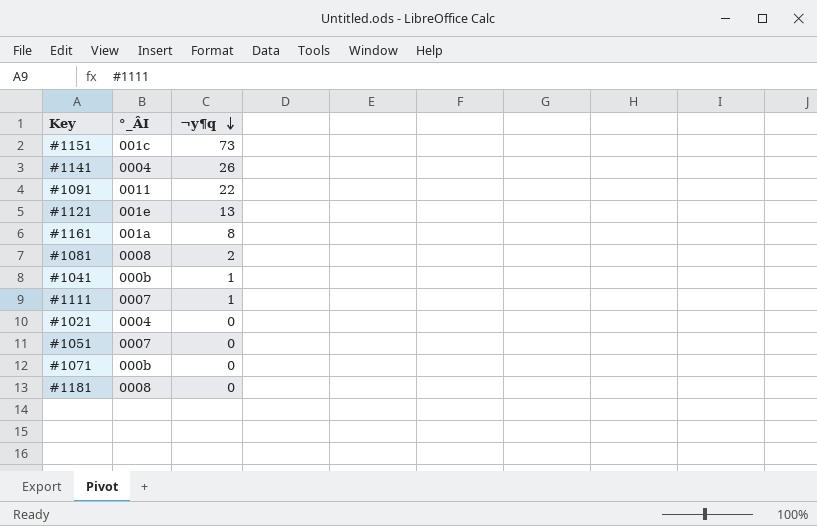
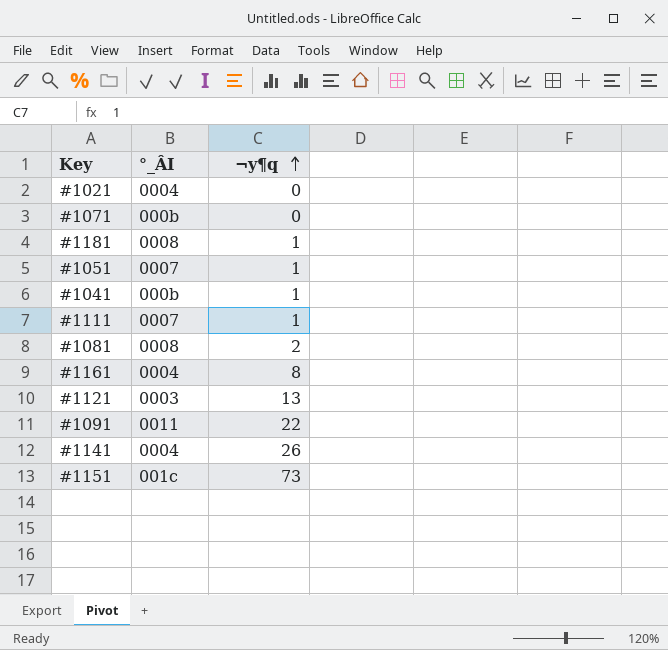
row order: ¬y¶q descending -> ¬y¶q ascending
#1181 | ¬y¶q: 0 -> 1
#1051 | ¬y¶q: 0 -> 1
#1161 | °_ÂI: 001a -> 0004
#1121 | °_ÂI: 001e -> 0003

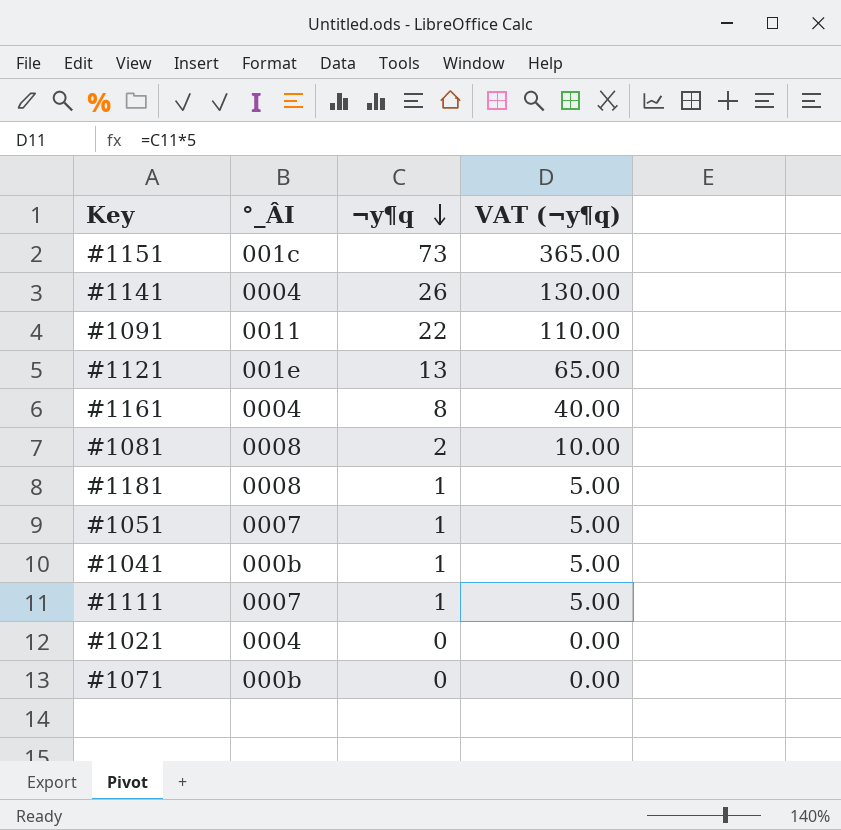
row order: ¬y¶q ascending -> ¬y¶q descending
column VAT (¬y¶q) | formula: none -> [¬y¶q] * 5
#1121 | °_ÂI: 0003 -> 001e

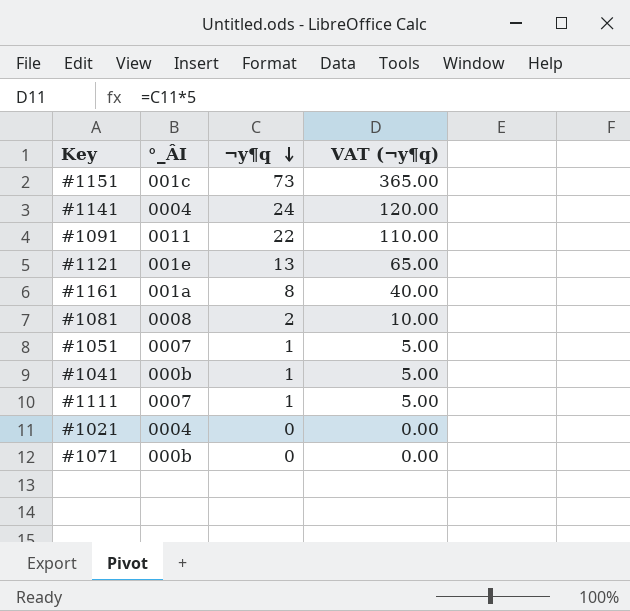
row #1181: 0008 | 1 | 5.00 -> none
#1141 | ¬y¶q: 26 -> 24
#1141 | VAT (¬y¶q): 130.00 -> 120.00
#1161 | °_ÂI: 0004 -> 001a

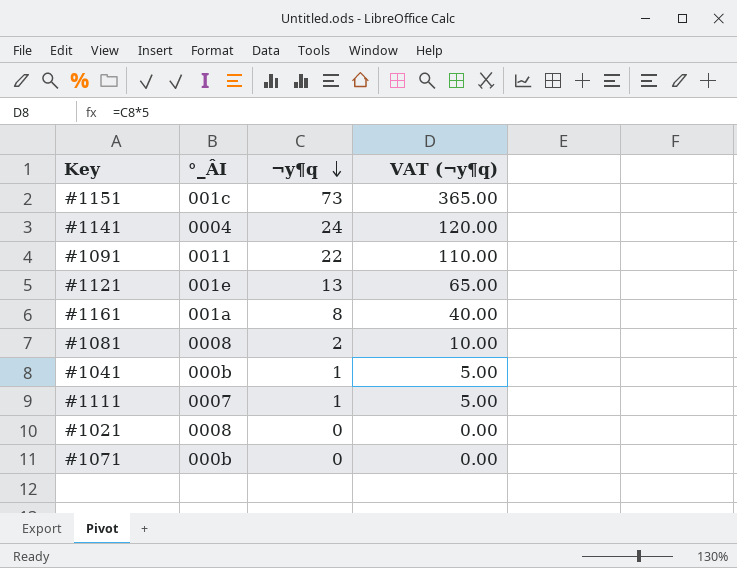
row #1051: 0007 | 1 | 5.00 -> none
#1021 | °_ÂI: 0004 -> 0008

